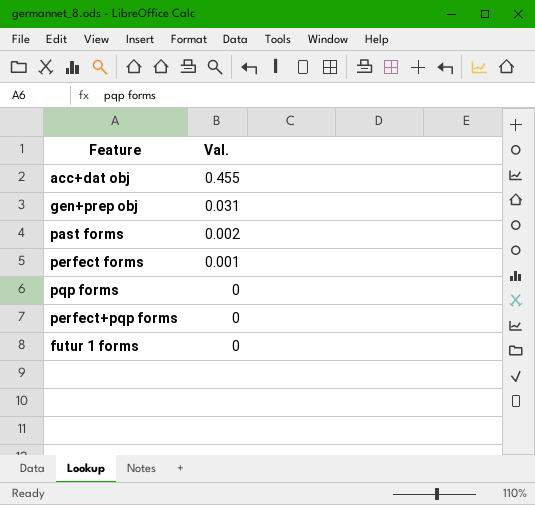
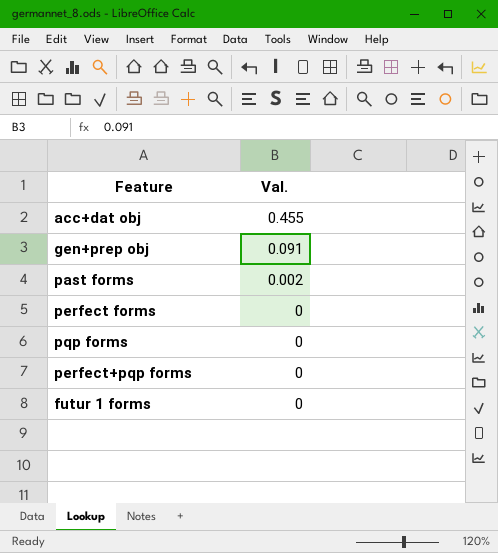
gen+prep obj | Val.: 0.031 -> 0.091
perfect forms | Val.: 0.001 -> 0

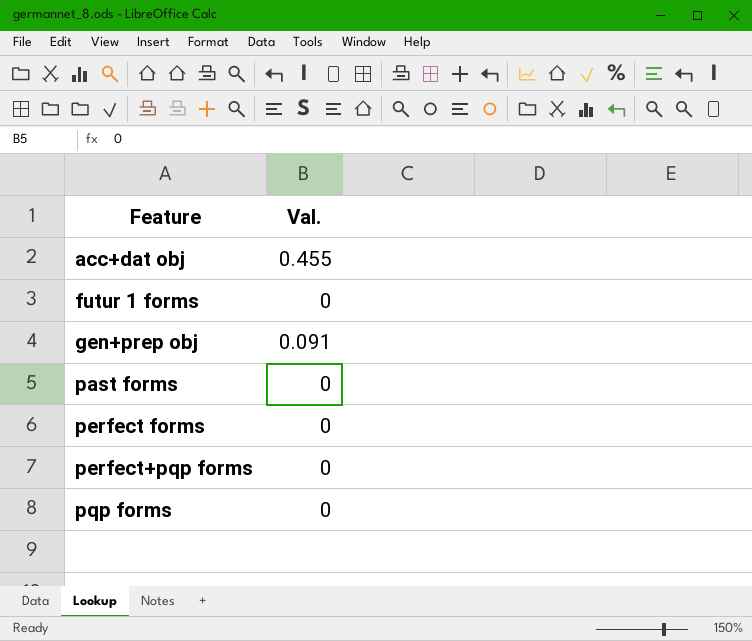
row order: Val. descending -> Feature ascending
past forms | Val.: 0.002 -> 0

